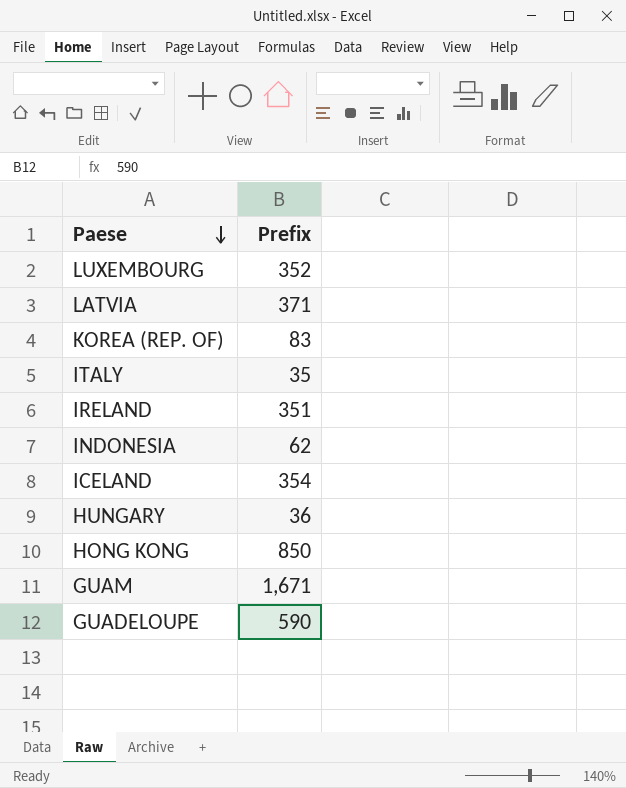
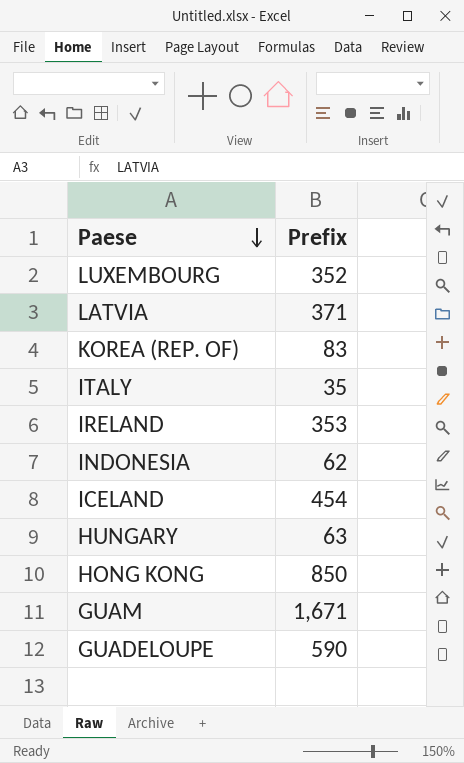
IRELAND | Prefix: 351 -> 353
ICELAND | Prefix: 354 -> 454
HUNGARY | Prefix: 36 -> 63

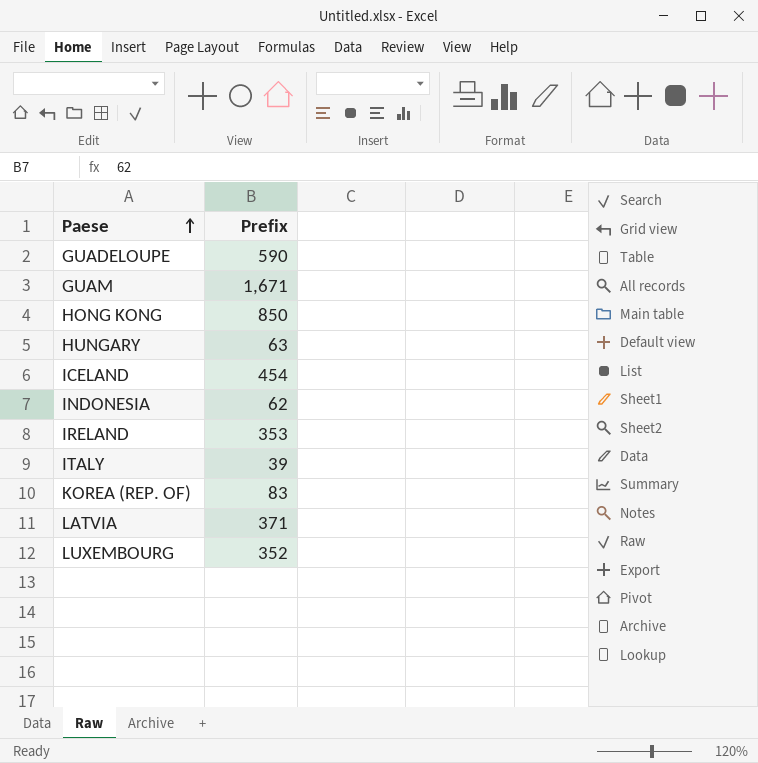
row order: Paese descending -> Paese ascending
ITALY | Prefix: 35 -> 39

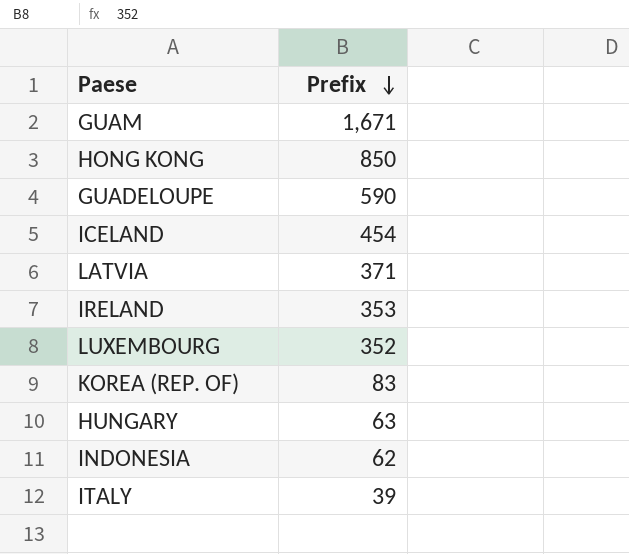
row order: Paese ascending -> Prefix descending

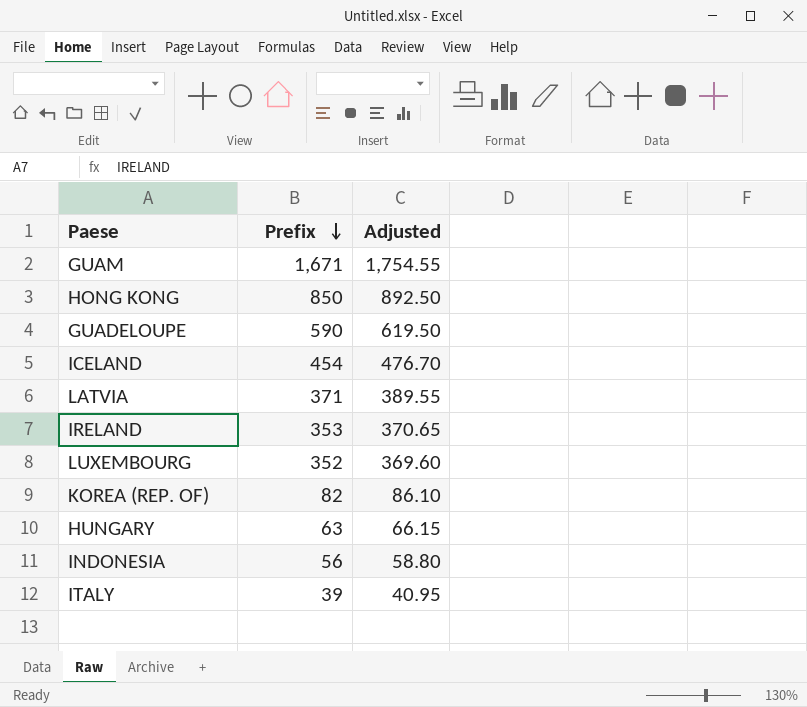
column Adjusted | formula: none -> [Prefix] * 1.05
KOREA (REP. OF) | Prefix: 83 -> 82
INDONESIA | Prefix: 62 -> 56

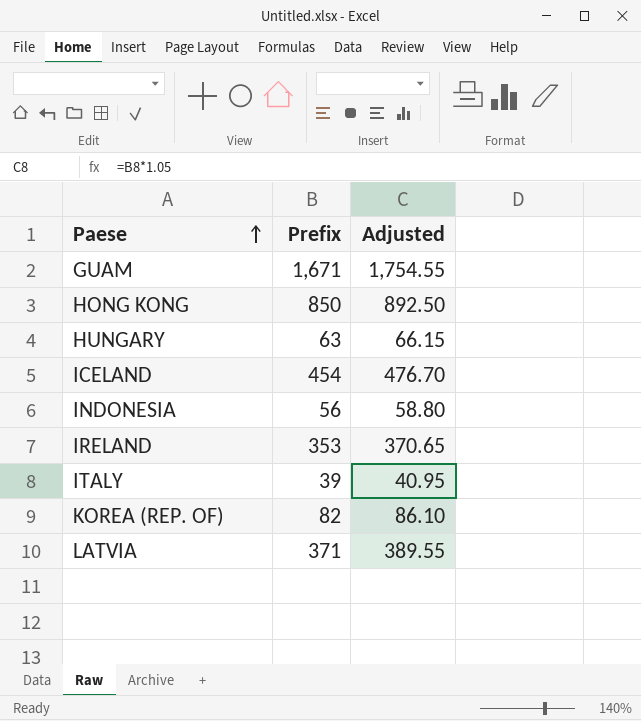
row order: Prefix descending -> Paese ascending
row GUADELOUPE: 590 | 619.50 -> none
row LUXEMBOURG: 352 | 369.60 -> none

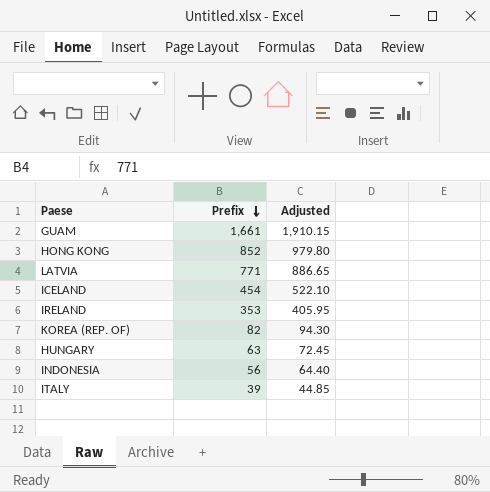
row order: Paese ascending -> Prefix descending
column Adjusted | formula: [Prefix] * 1.05 -> [Prefix] * 1.15
GUAM | Prefix: 1,671 -> 1,661
HONG KONG | Prefix: 850 -> 852
LATVIA | Prefix: 371 -> 771

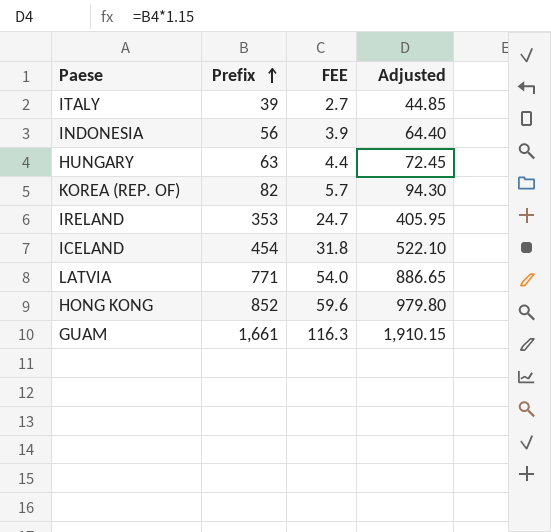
row order: Prefix descending -> Prefix ascending
column FEE | formula: none -> [Prefix] * 0.07

